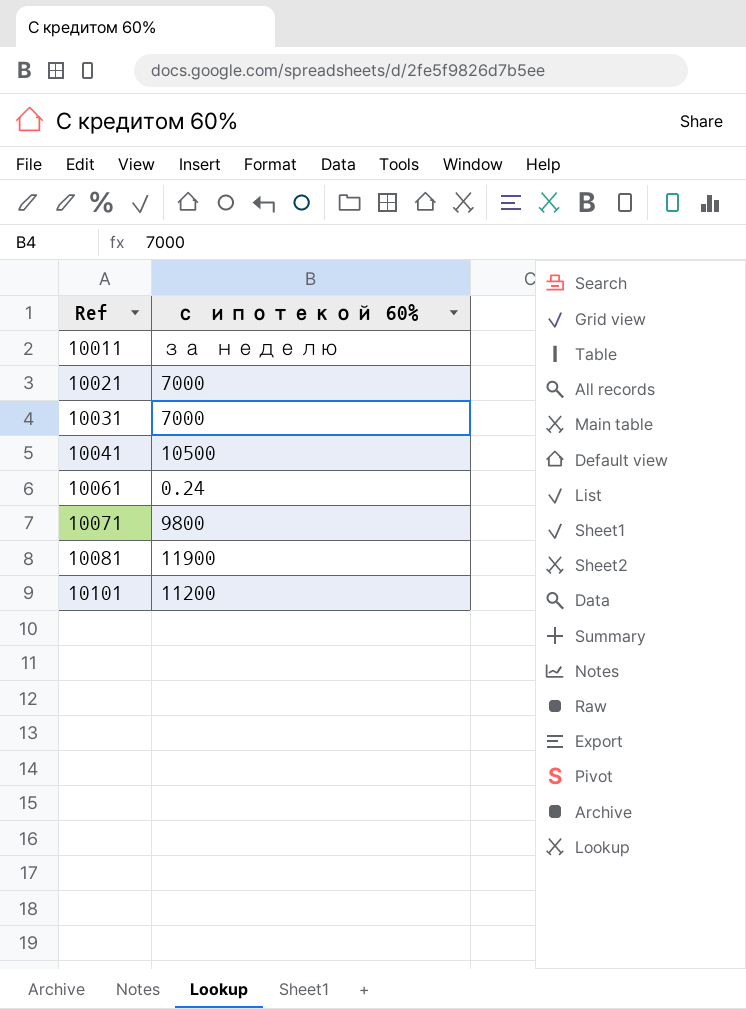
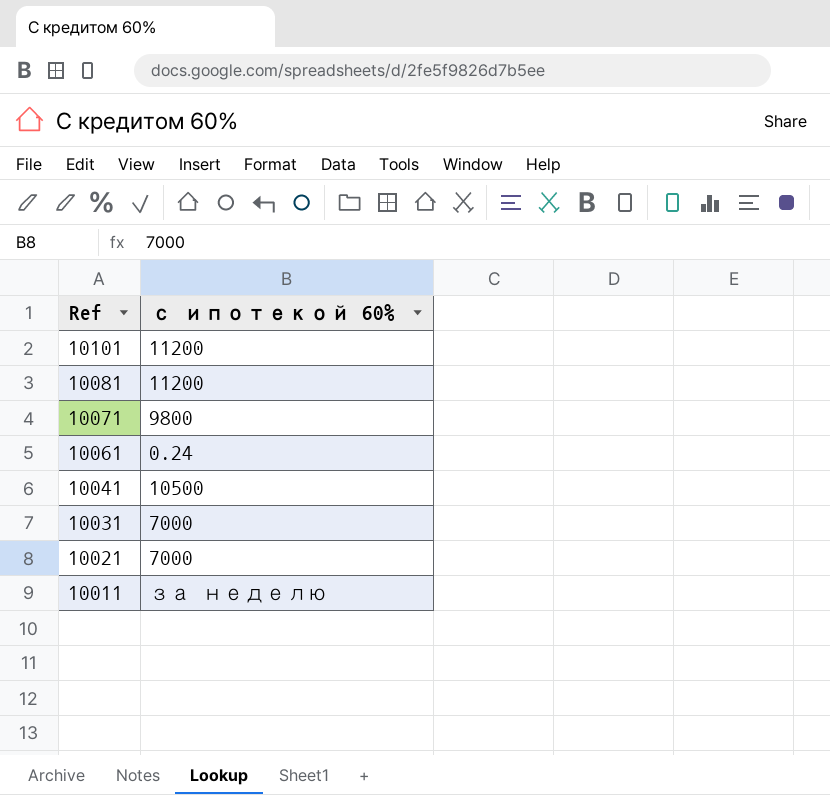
row order: Ref ascending -> Ref descending
10081 | с ипотекой 60%: 11900 -> 11200

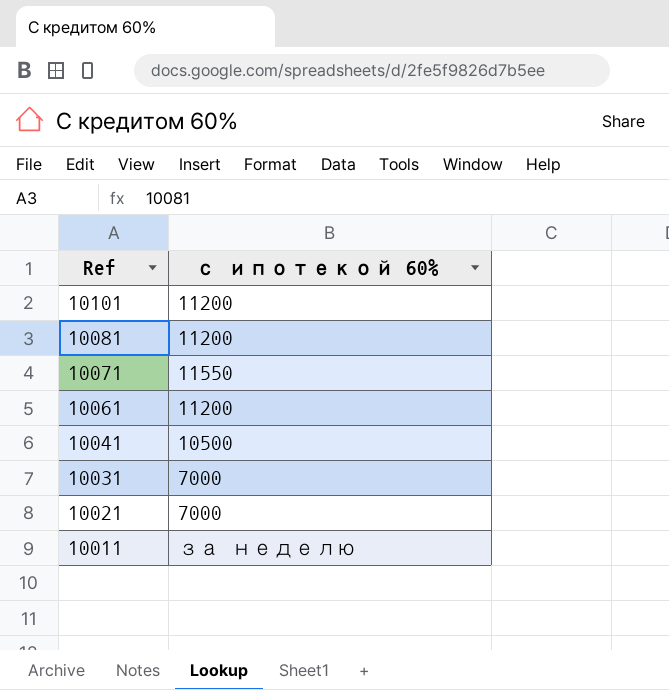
10071 | с ипотекой 60%: 9800 -> 11550
10061 | с ипотекой 60%: 0.24 -> 11200

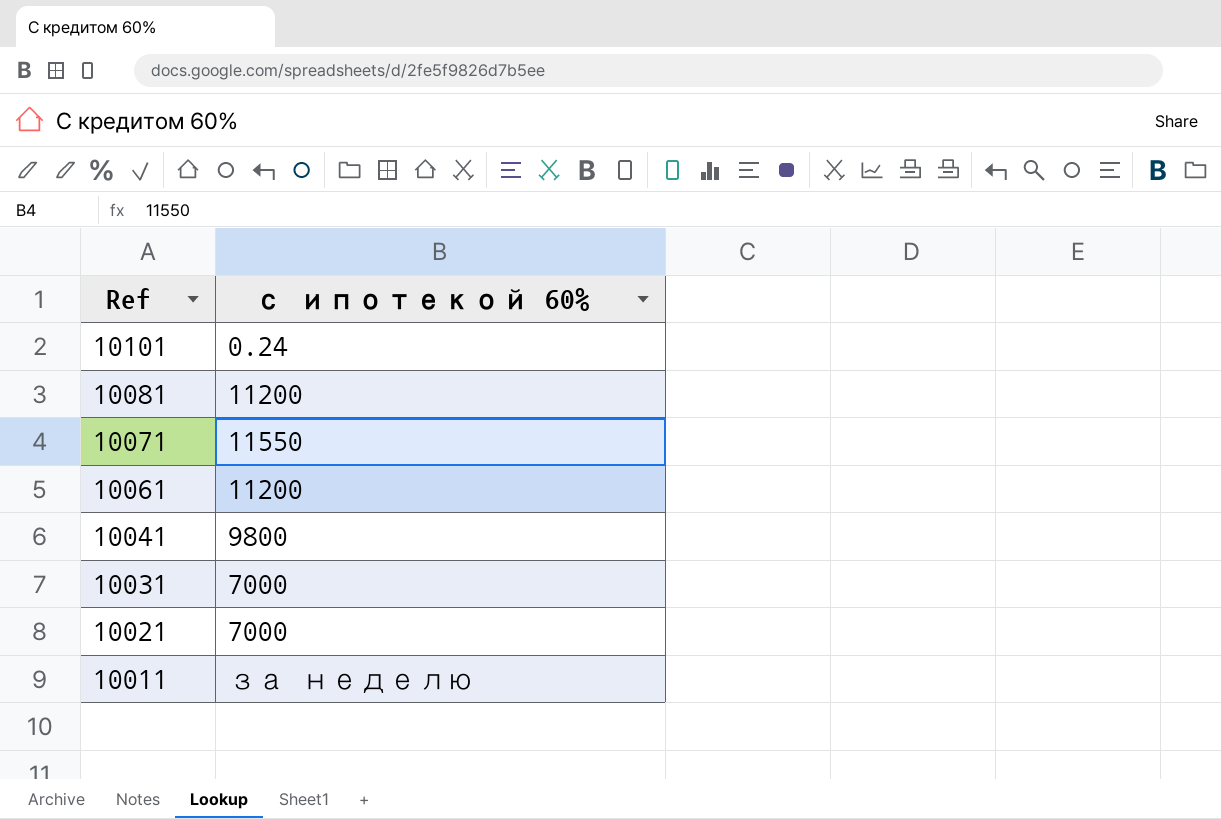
10101 | с ипотекой 60%: 11200 -> 0.24
10041 | с ипотекой 60%: 10500 -> 9800

